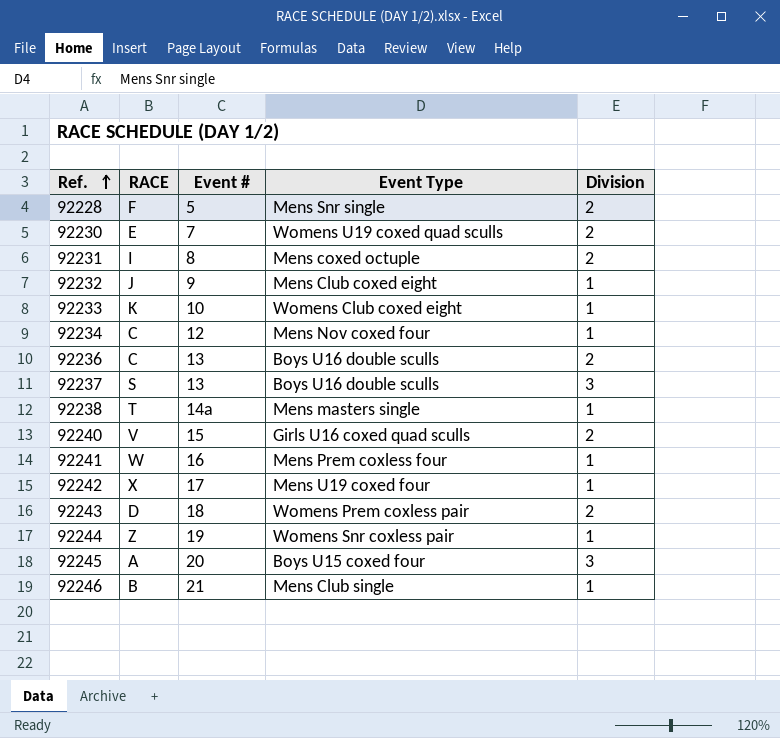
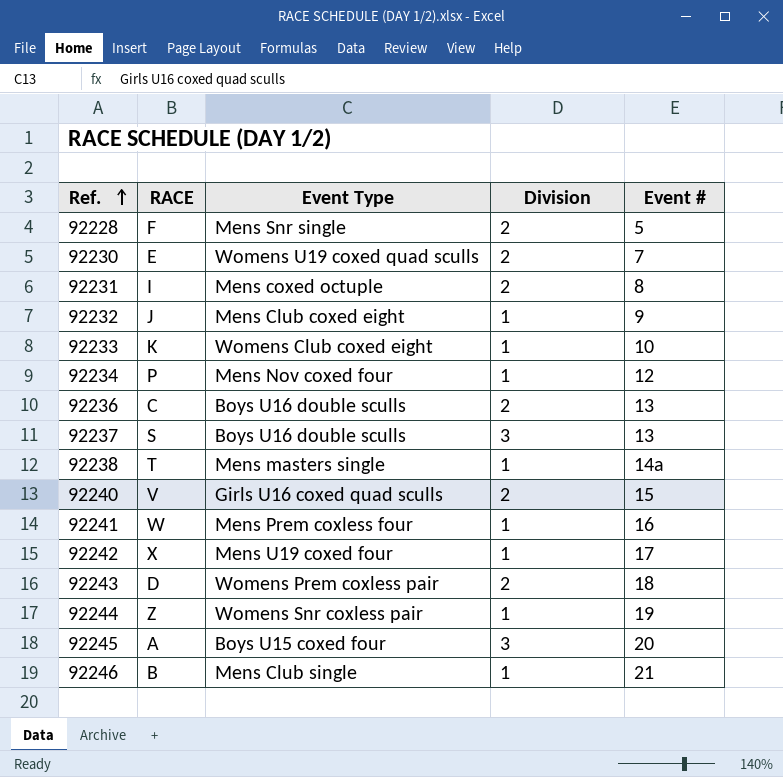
column Event # | position: 3 -> 5
92234 | RACE: C -> P

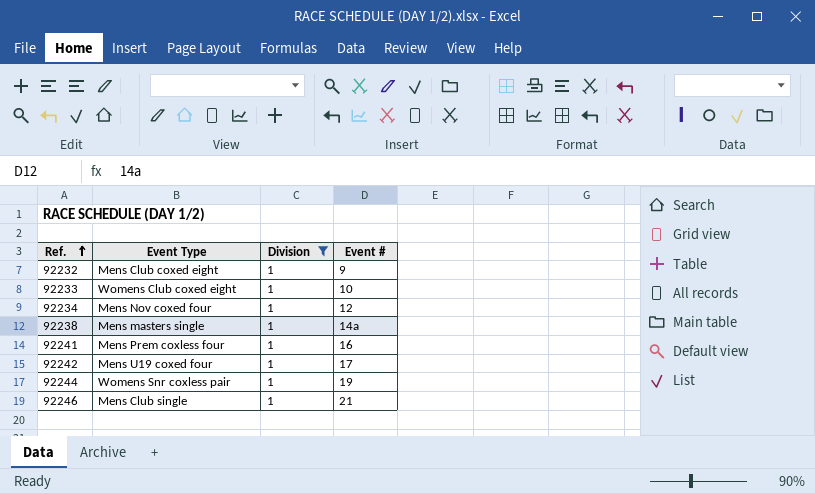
filter: none -> Division = 1
column RACE | position: 2 -> none

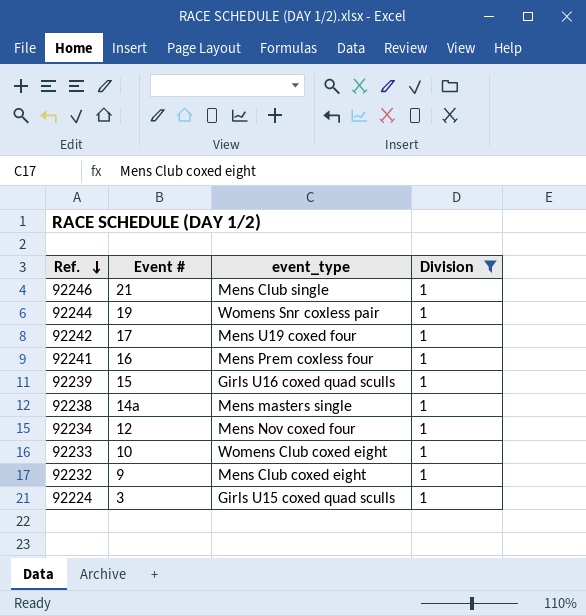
row order: Ref. ascending -> Ref. descending
column Event # | position: 4 -> 2
column name: Event Type -> event_type
row 92239: none -> 15 | Girls U16 coxed quad sculls | 1
row 92224: none -> 3 | Girls U15 coxed quad sculls | 1

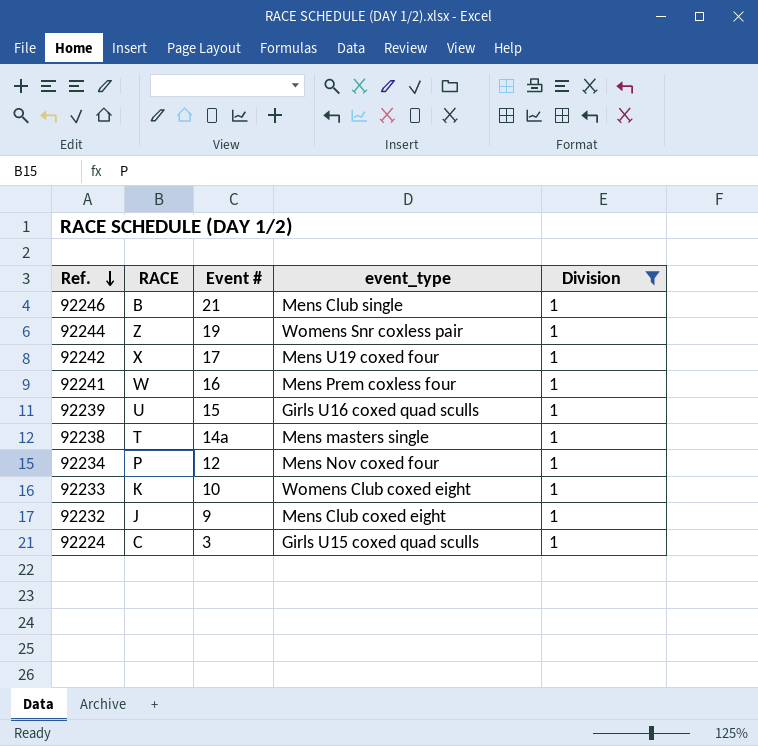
column RACE | position: none -> 2

